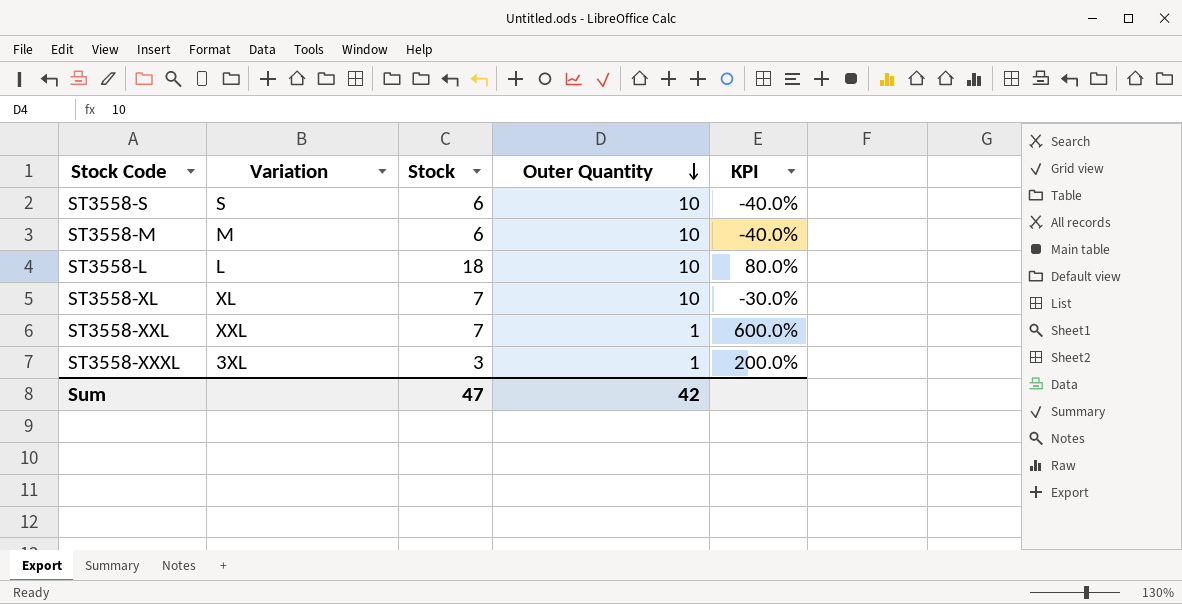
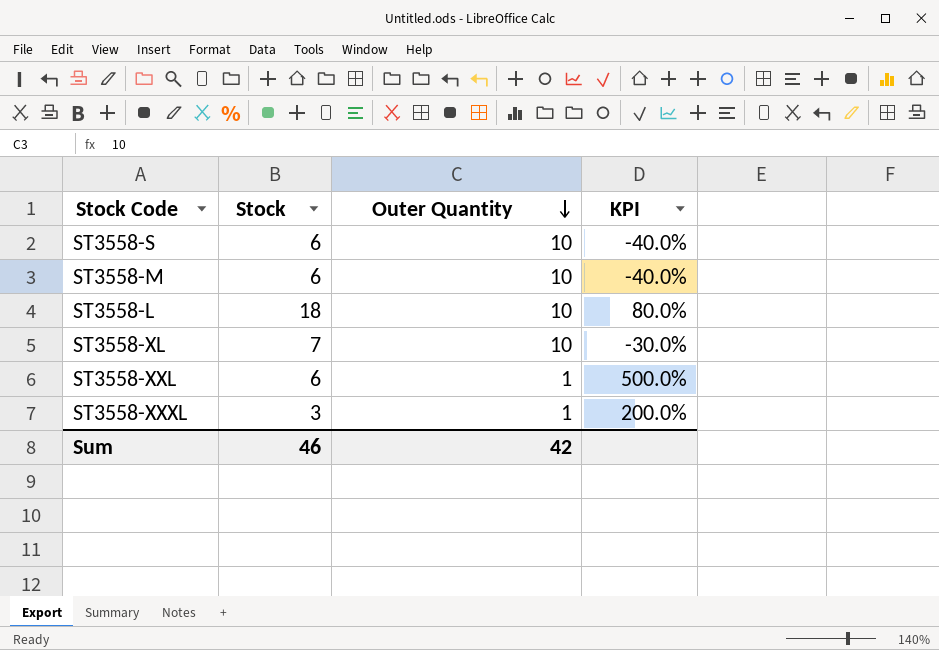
column Variation | position: 2 -> none
ST3558-XXL | Stock: 7 -> 6
ST3558-XXL | KPI: 600.0% -> 500.0%
Sum | Stock: 47 -> 46

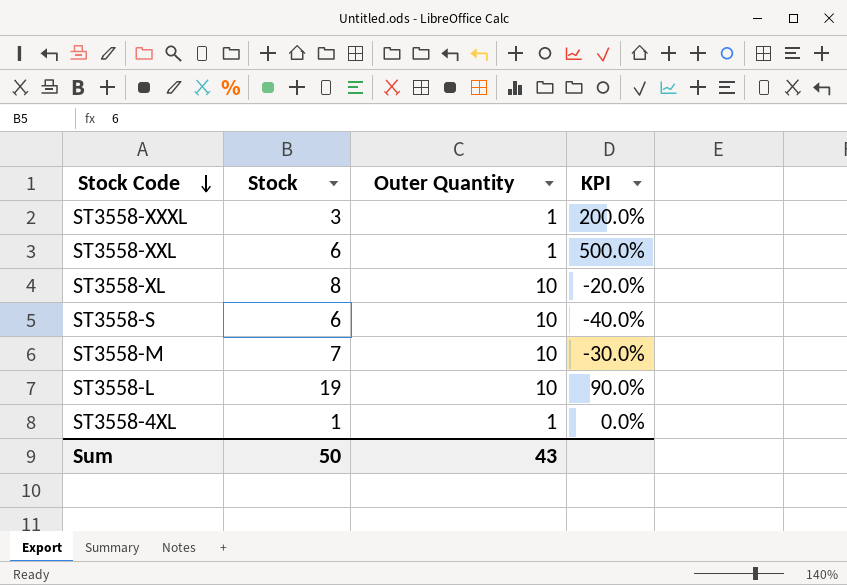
row order: Outer Quantity descending -> Stock Code descending
ST3558-XL | Stock: 7 -> 8
ST3558-XL | KPI: -30.0% -> -20.0%
ST3558-M | Stock: 6 -> 7
ST3558-M | KPI: -40.0% -> -30.0%
ST3558-L | Stock: 18 -> 19
ST3558-L | KPI: 80.0% -> 90.0%
row ST3558-4XL: none -> 1 | 1 | 0.0%
Sum | Stock: 46 -> 50
Sum | Outer Quantity: 42 -> 43

